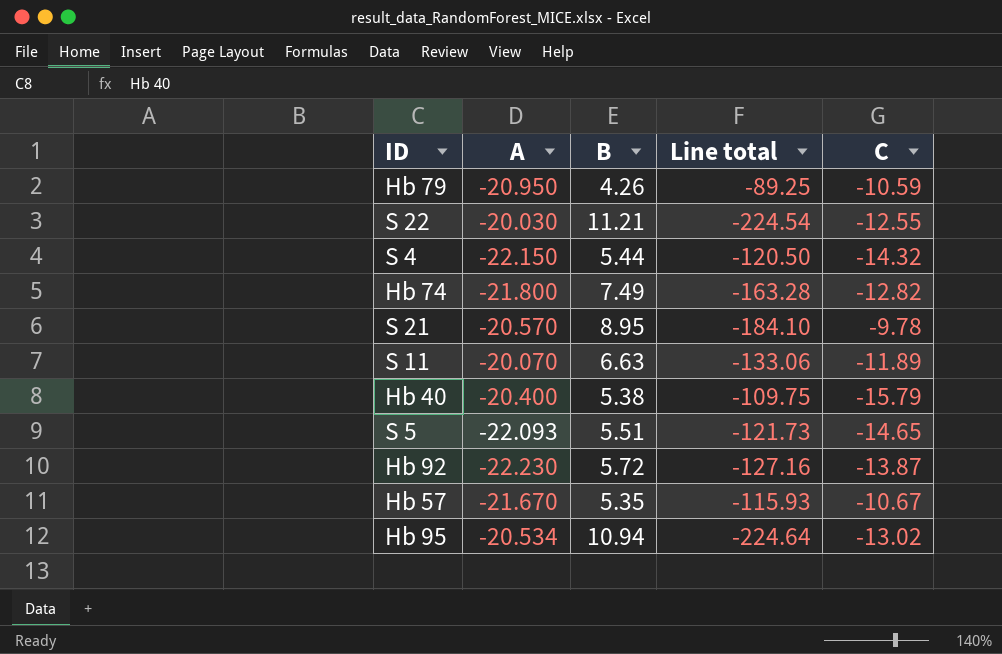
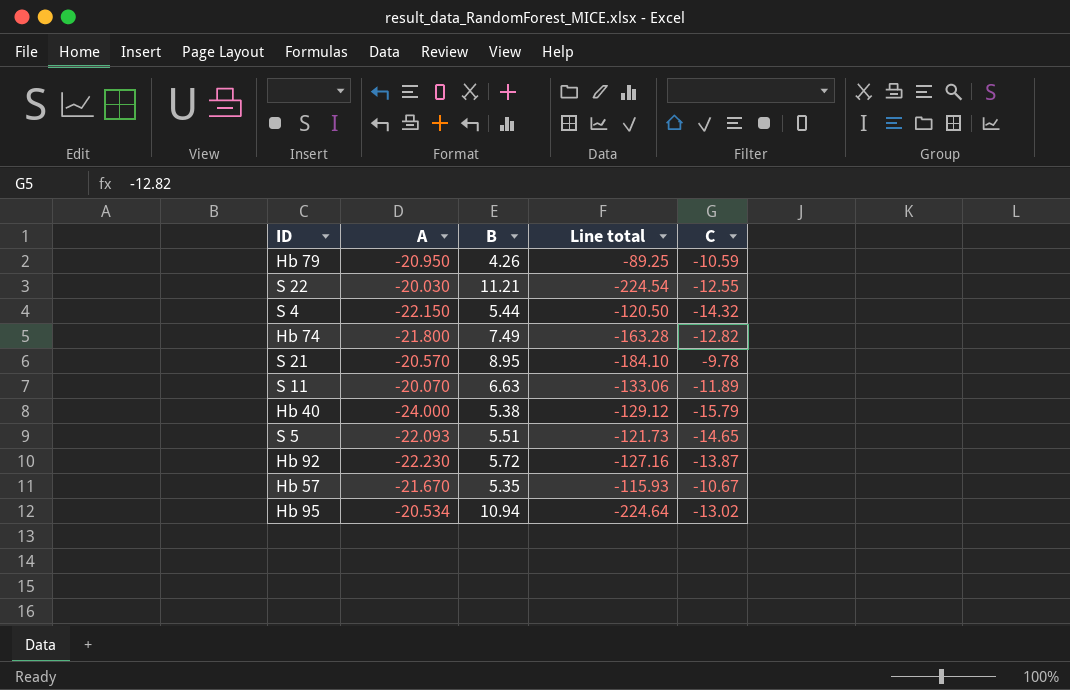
Hb 40 | A: -20.400 -> -24.000
Hb 40 | Line total: -109.75 -> -129.12

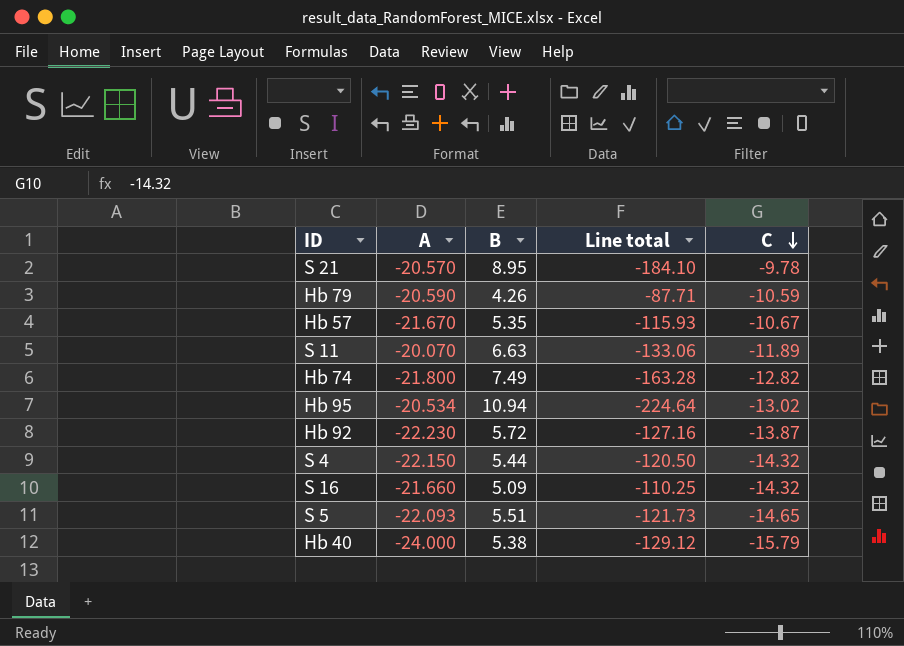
row order: none -> C descending
row S 22: -20.030 | 11.21 | -224.54 | -12.55 -> none
Hb 79 | A: -20.950 -> -20.590
Hb 79 | Line total: -89.25 -> -87.71
row S 16: none -> -21.660 | 5.09 | -110.25 | -14.32

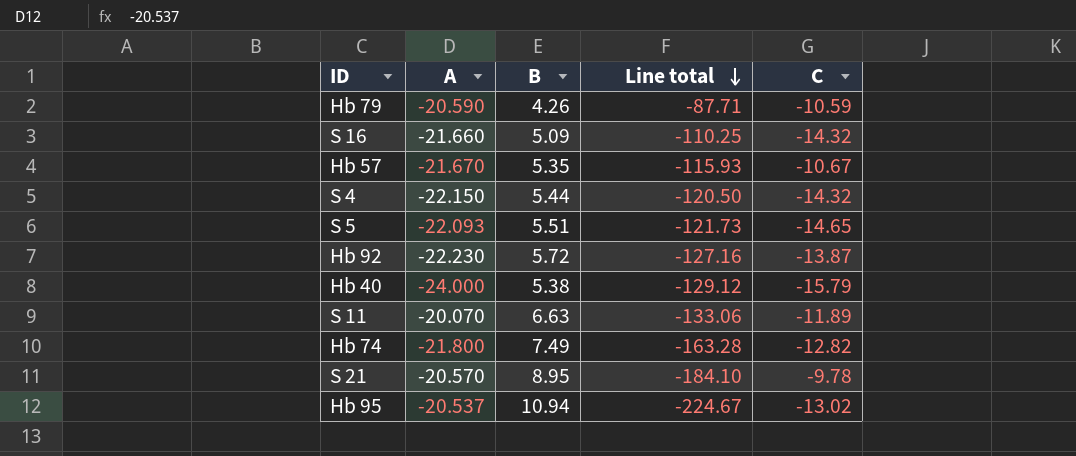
row order: C descending -> Line total descending
Hb 95 | A: -20.534 -> -20.537
Hb 95 | Line total: -224.64 -> -224.67

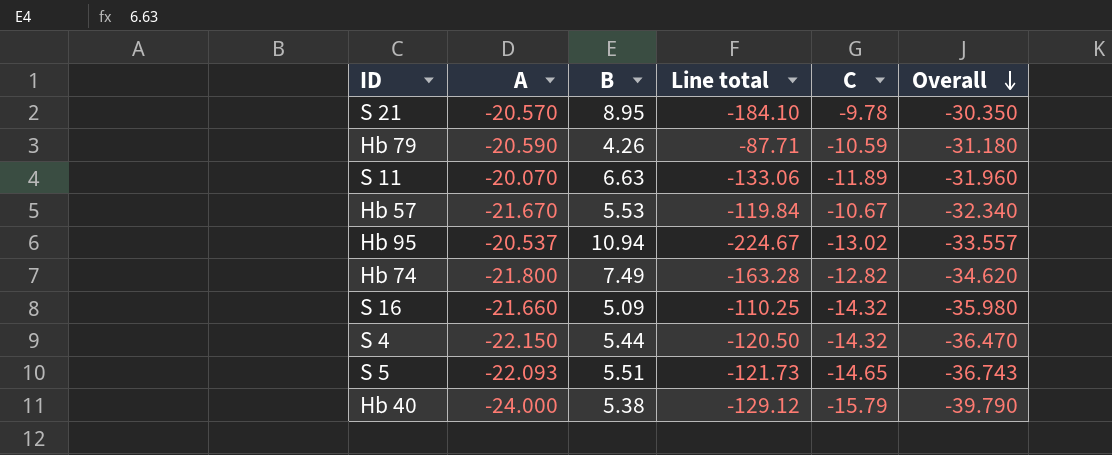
row order: Line total descending -> Overall descending
column Overall | formula: none -> [A] + [C]
row Hb 92: -22.230 | 5.72 | -127.16 | -13.87 -> none
Hb 57 | B: 5.35 -> 5.53
Hb 57 | Line total: -115.93 -> -119.84

